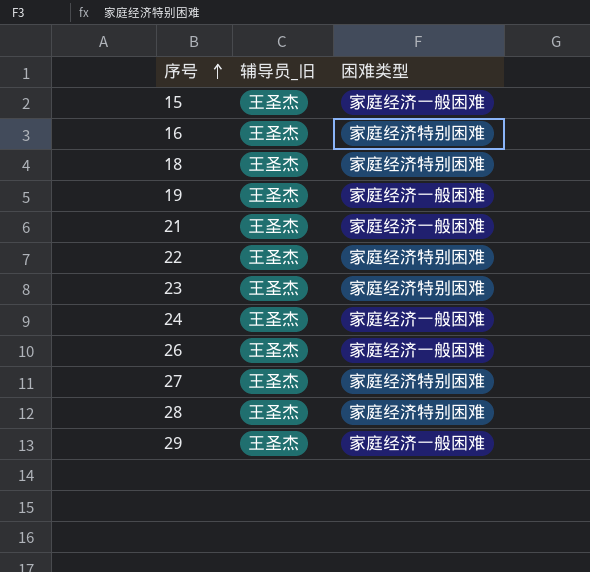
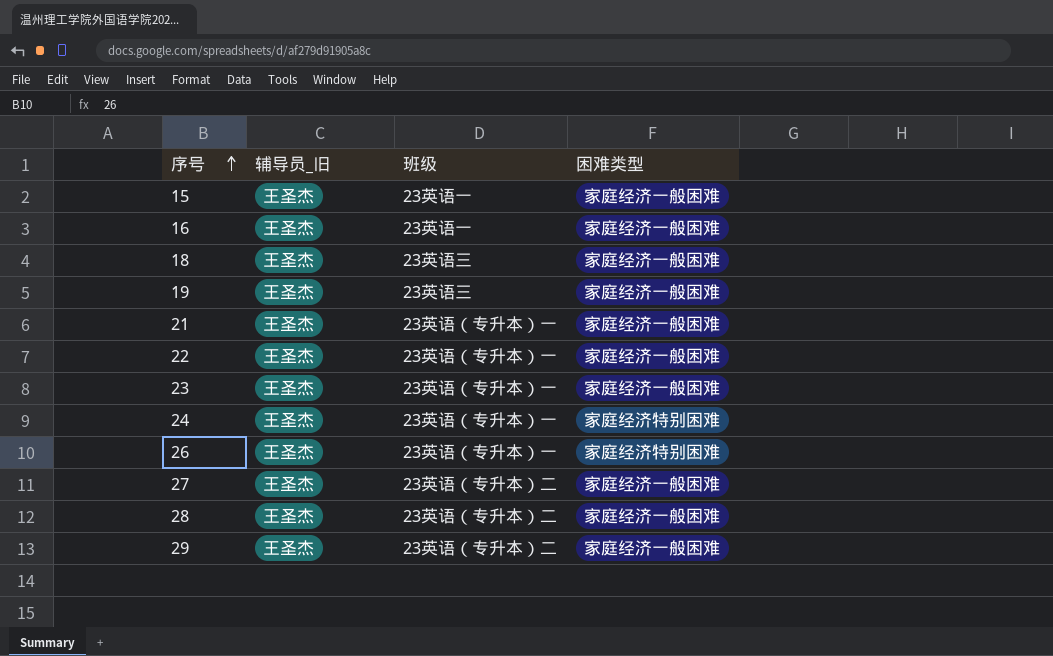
column 班级 | position: none -> 3
16 | 困难类型: 家庭经济特别困难 -> 家庭经济一般困难
18 | 困难类型: 家庭经济特别困难 -> 家庭经济一般困难
22 | 困难类型: 家庭经济特别困难 -> 家庭经济一般困难
23 | 困难类型: 家庭经济特别困难 -> 家庭经济一般困难
24 | 困难类型: 家庭经济一般困难 -> 家庭经济特别困难
26 | 困难类型: 家庭经济一般困难 -> 家庭经济特别困难
27 | 困难类型: 家庭经济特别困难 -> 家庭经济一般困难
28 | 困难类型: 家庭经济特别困难 -> 家庭经济一般困难

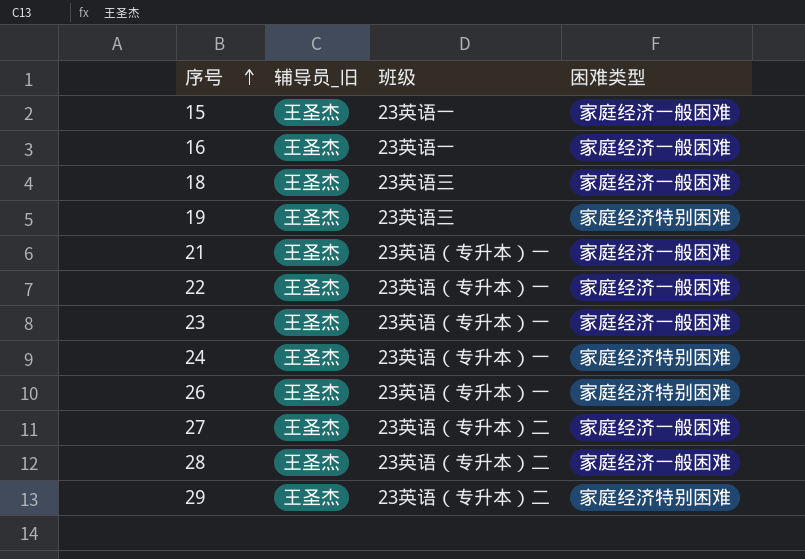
19 | 困难类型: 家庭经济一般困难 -> 家庭经济特别困难
29 | 困难类型: 家庭经济一般困难 -> 家庭经济特别困难

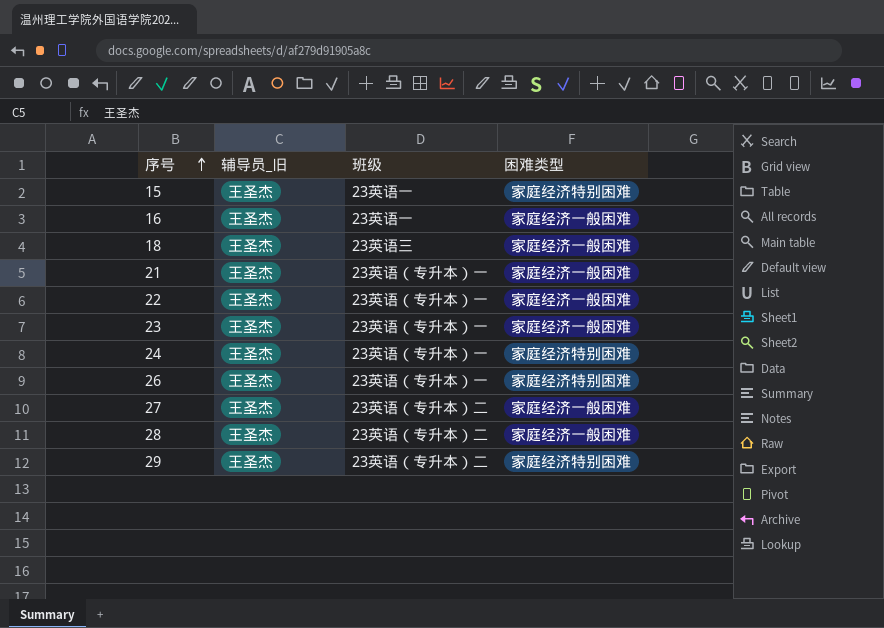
row 19: 王圣杰 | 23英语三 | 家庭经济特别困难 -> none
15 | 困难类型: 家庭经济一般困难 -> 家庭经济特别困难

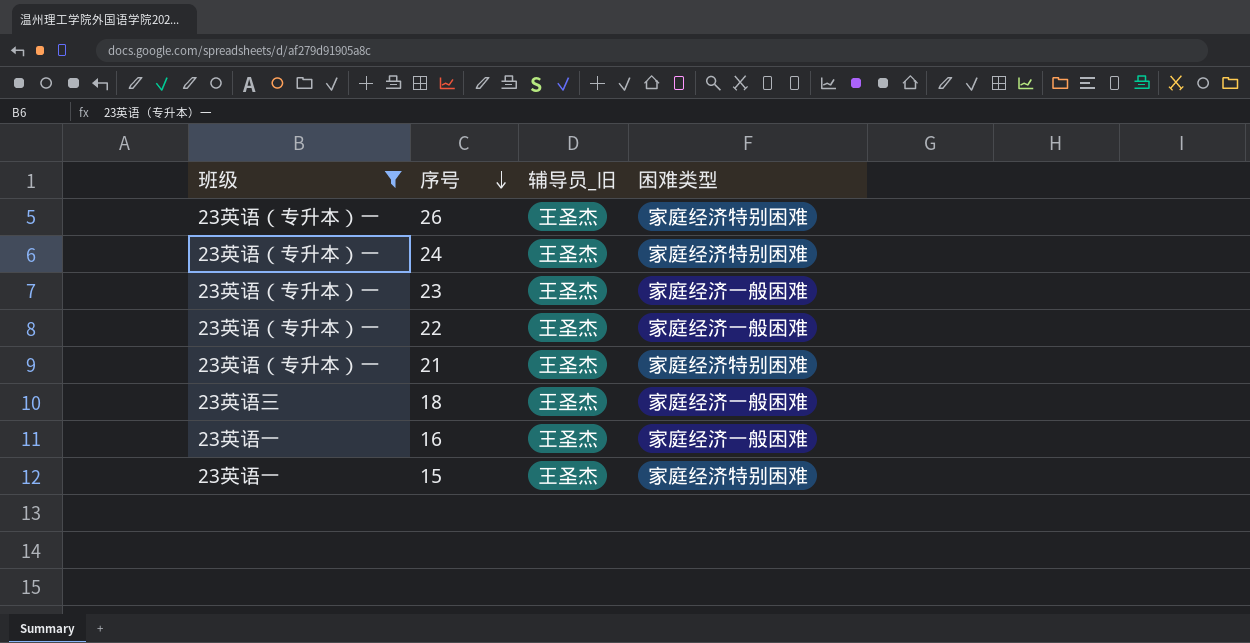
filter: none -> 班级 != 23英语（专升本）二
row order: 序号 ascending -> 序号 descending
column 班级 | position: 3 -> 1
21 | 困难类型: 家庭经济一般困难 -> 家庭经济特别困难

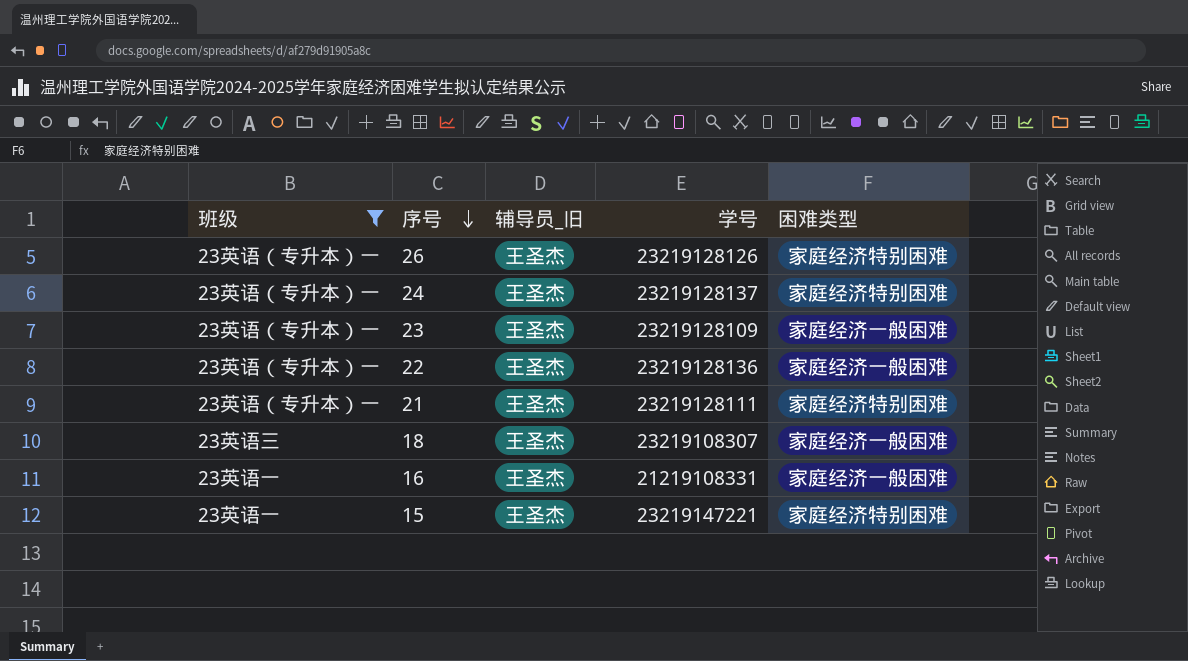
column 学号 | position: none -> 4

